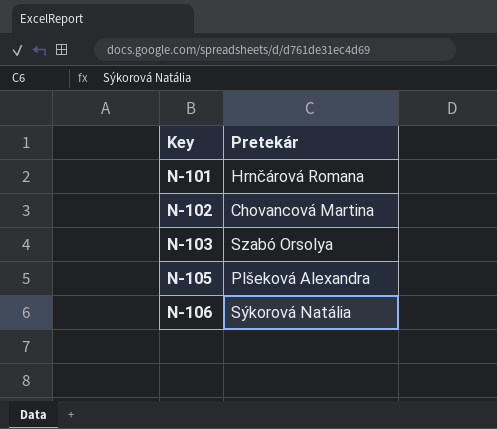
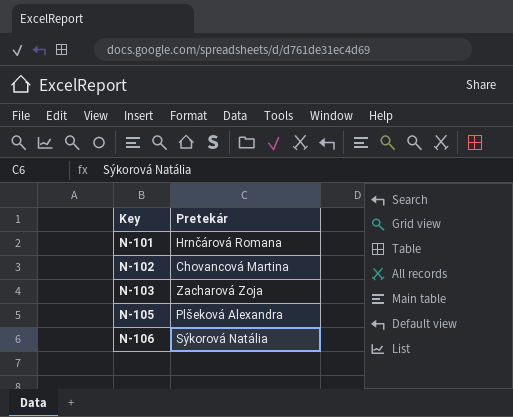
N-103 | Pretekár: Szabó Orsolya -> Zacharová Zoja

